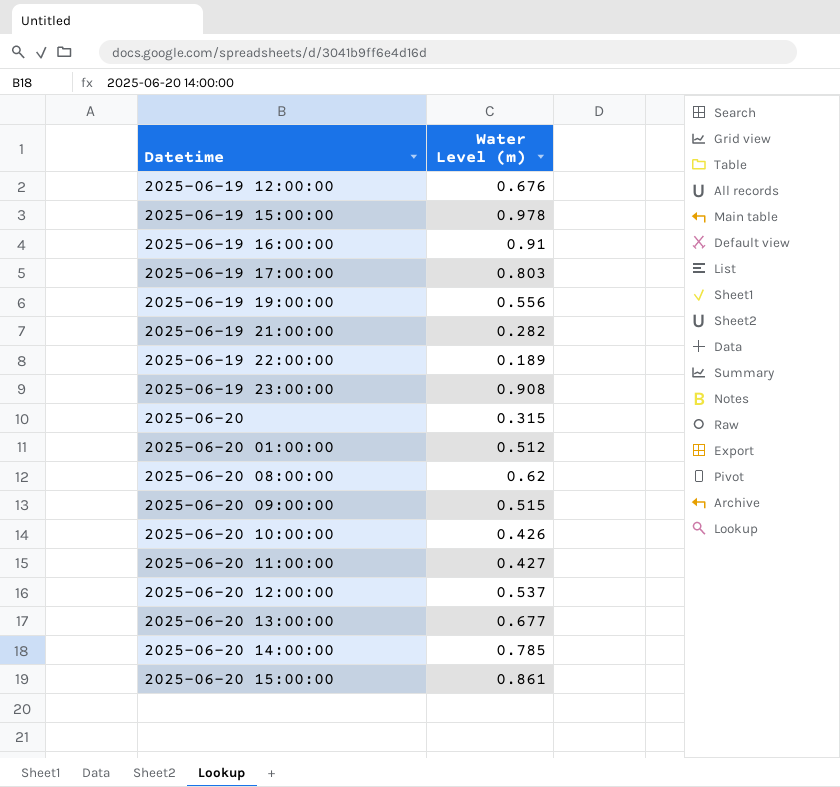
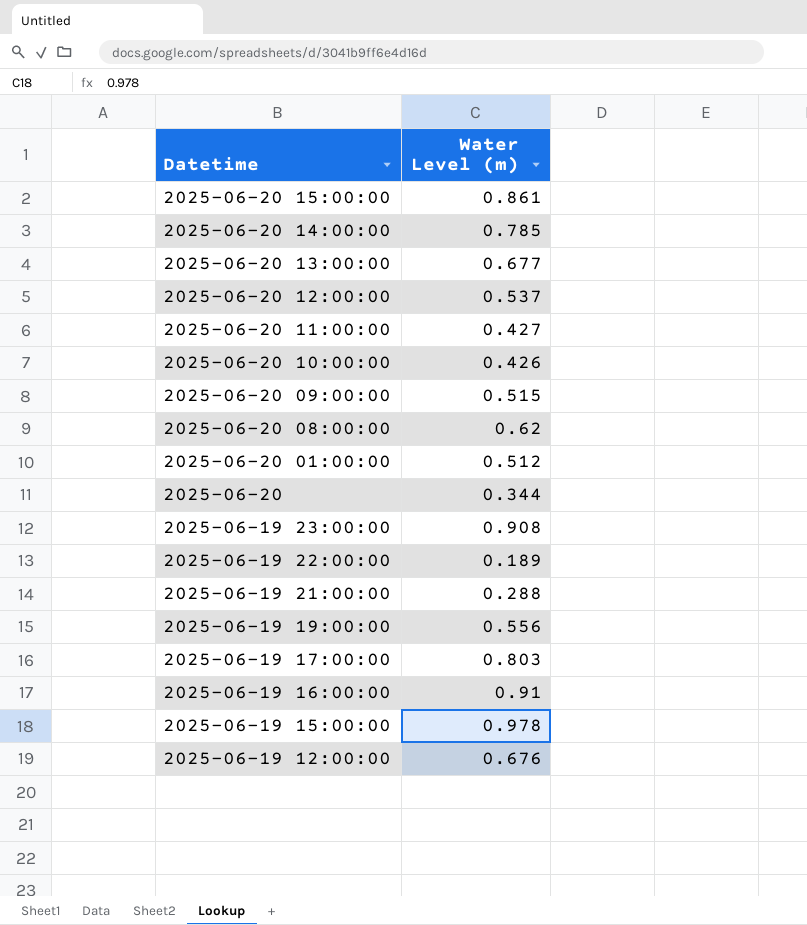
row order: Datetime ascending -> Datetime descending
2025-06-20 | Water Level (m): 0.315 -> 0.344
2025-06-19 21:00:00 | Water Level (m): 0.282 -> 0.288

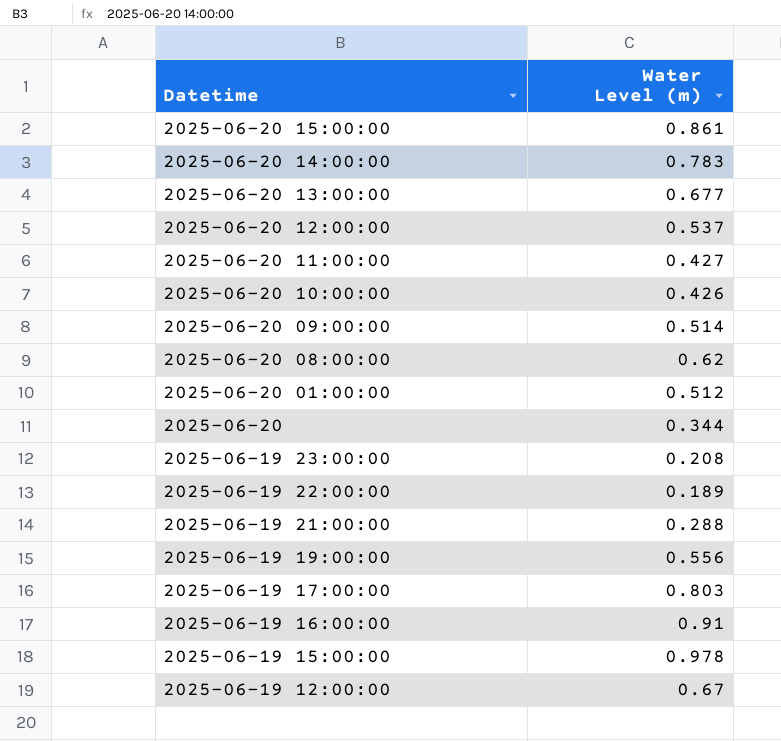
2025-06-20 14:00:00 | Water Level (m): 0.785 -> 0.783
2025-06-20 09:00:00 | Water Level (m): 0.515 -> 0.514
2025-06-19 23:00:00 | Water Level (m): 0.908 -> 0.208
2025-06-19 12:00:00 | Water Level (m): 0.676 -> 0.67

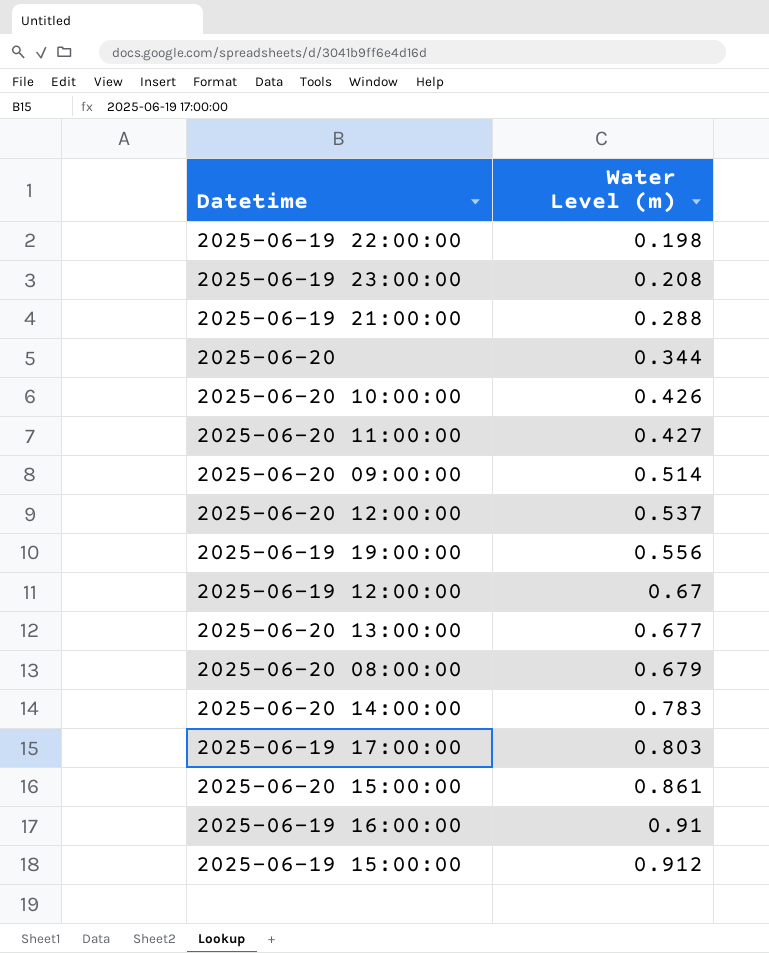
row order: Datetime descending -> Water Level (m) ascending
row 2025-06-20 01:00:00: 0.512 -> none
2025-06-19 22:00:00 | Water Level (m): 0.189 -> 0.198
2025-06-20 08:00:00 | Water Level (m): 0.62 -> 0.679
2025-06-19 15:00:00 | Water Level (m): 0.978 -> 0.912

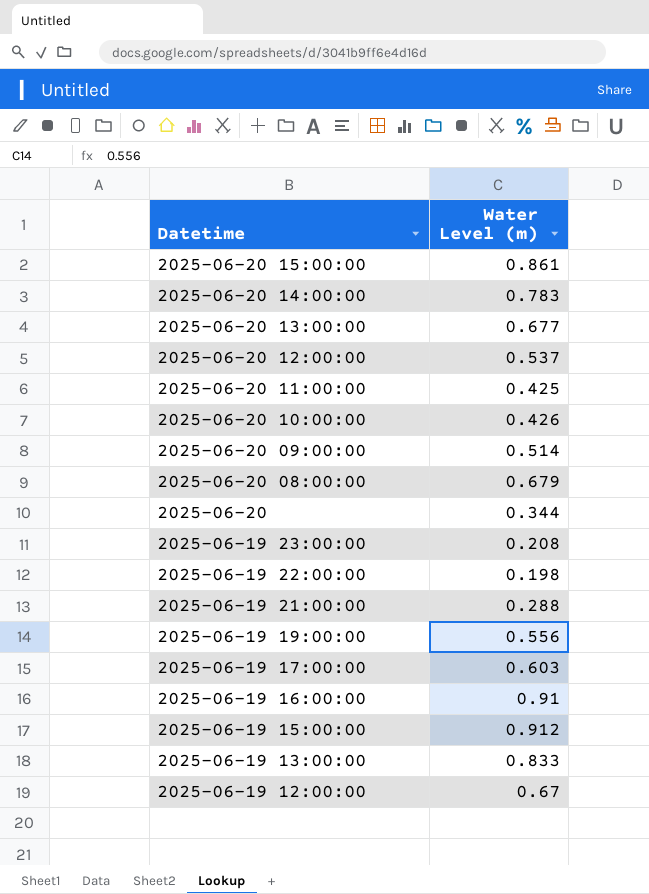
row order: Water Level (m) ascending -> Datetime descending
2025-06-20 11:00:00 | Water Level (m): 0.427 -> 0.425
2025-06-19 17:00:00 | Water Level (m): 0.803 -> 0.603
row 2025-06-19 13:00:00: none -> 0.833

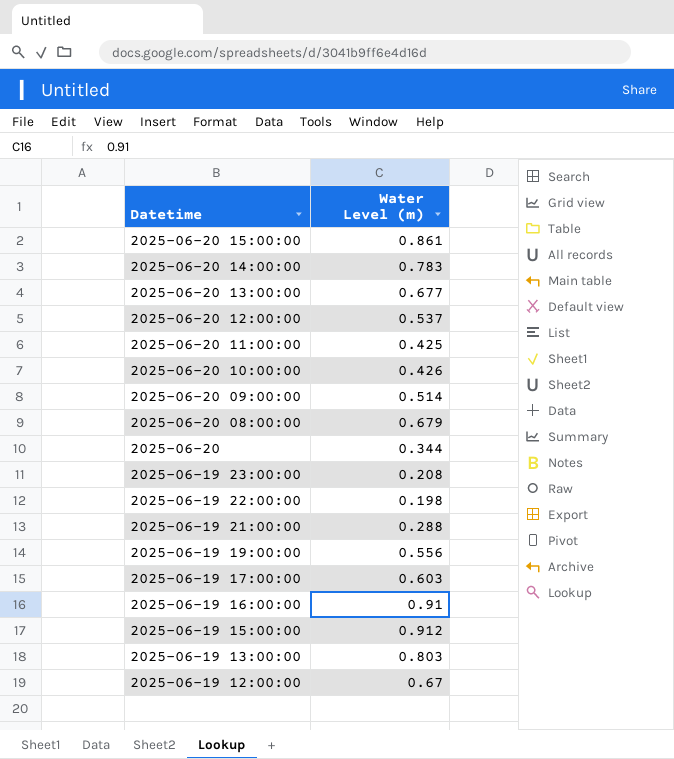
2025-06-19 13:00:00 | Water Level (m): 0.833 -> 0.803

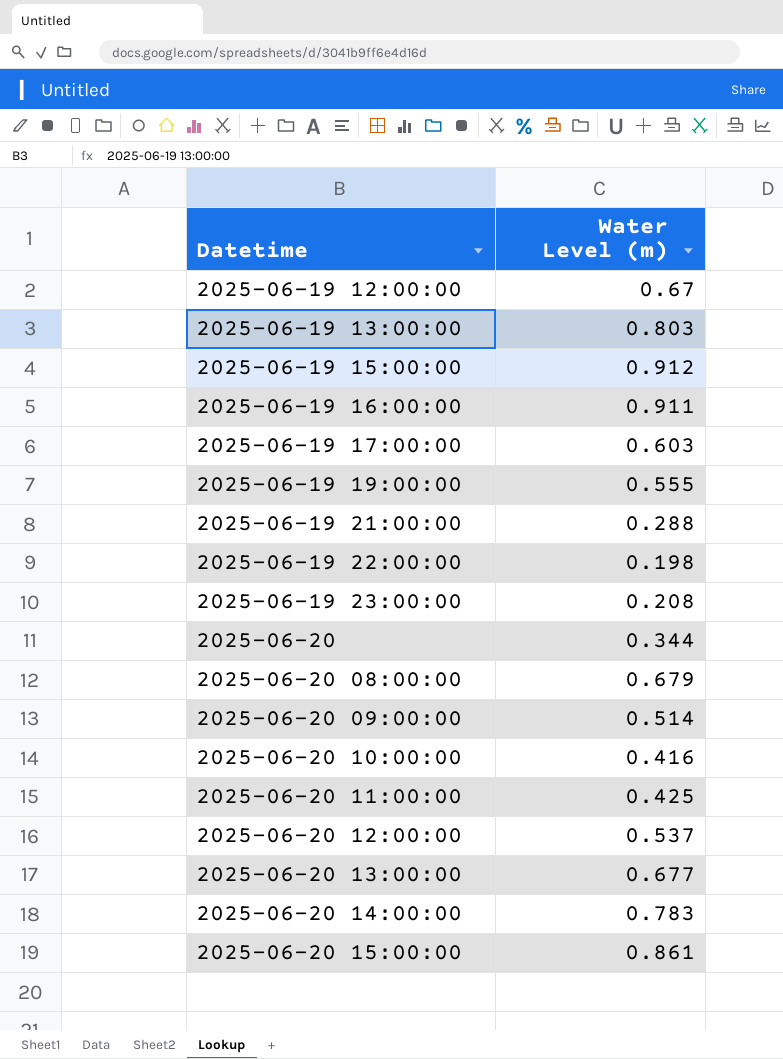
row order: Datetime descending -> Datetime ascending
2025-06-19 16:00:00 | Water Level (m): 0.91 -> 0.911
2025-06-19 19:00:00 | Water Level (m): 0.556 -> 0.555
2025-06-20 10:00:00 | Water Level (m): 0.426 -> 0.416

